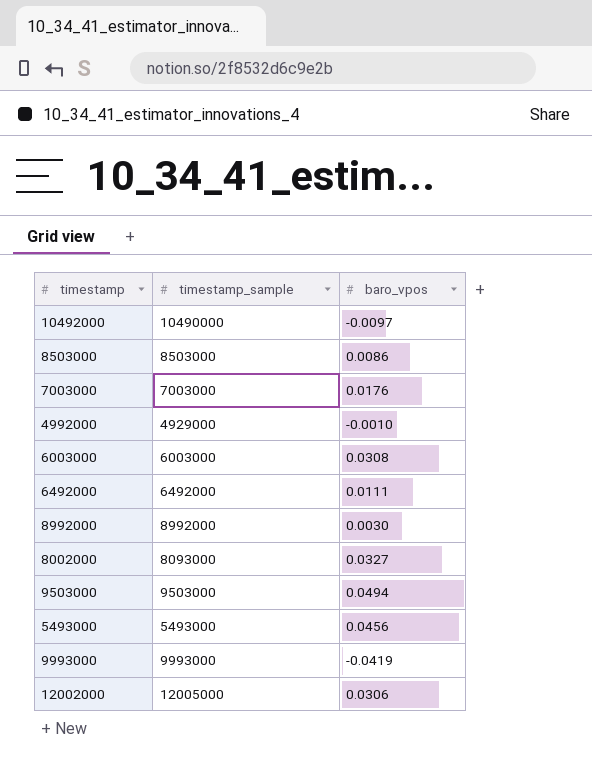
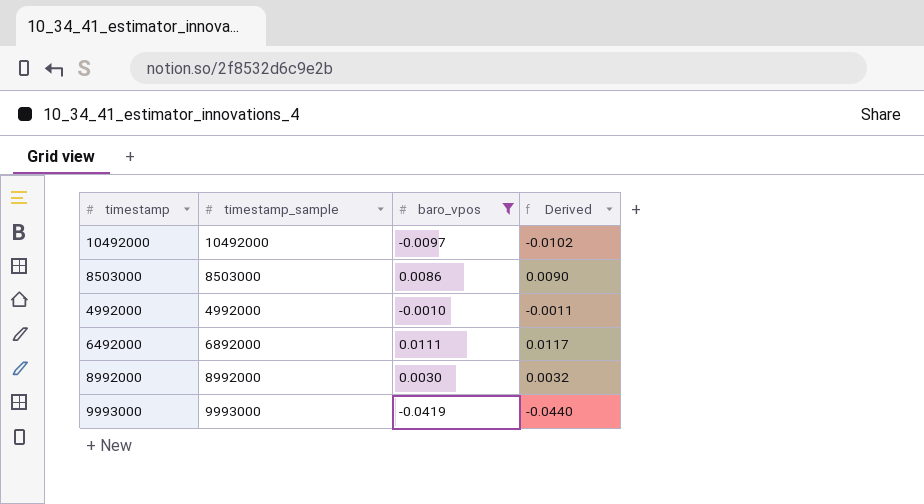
filter: none -> baro_vpos <= 0.0111
column Derived | formula: none -> [baro_vpos] * 1.05
10492000 | timestamp_sample: 10490000 -> 10492000
4992000 | timestamp_sample: 4929000 -> 4992000
6492000 | timestamp_sample: 6492000 -> 6892000

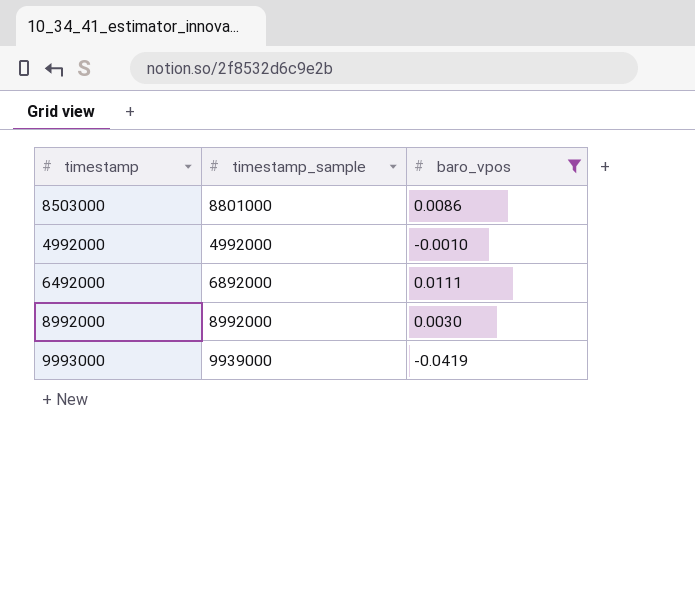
column Derived | formula: [baro_vpos] * 1.05 -> none
row 10492000: 10492000 | -0.0097 | -0.0102 -> none
8503000 | timestamp_sample: 8503000 -> 8801000
9993000 | timestamp_sample: 9993000 -> 9939000

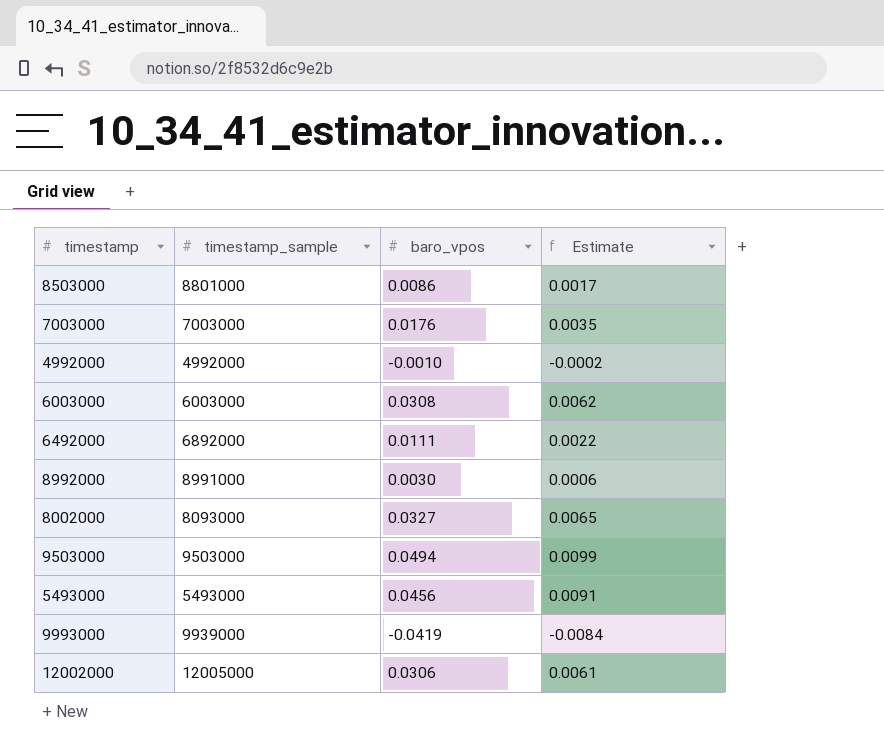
filter: baro_vpos <= 0.0111 -> none
column Estimate | formula: none -> [baro_vpos] * 0.2
8992000 | timestamp_sample: 8992000 -> 8991000

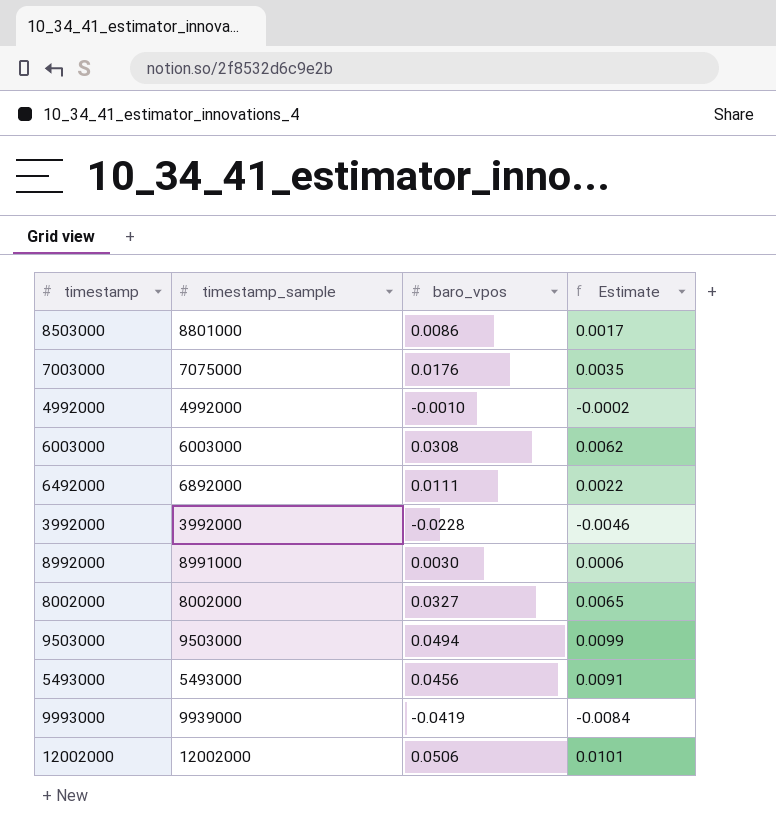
7003000 | timestamp_sample: 7003000 -> 7075000
row 3992000: none -> 3992000 | -0.0228 | -0.0046
8002000 | timestamp_sample: 8093000 -> 8002000
12002000 | timestamp_sample: 12005000 -> 12002000
12002000 | baro_vpos: 0.0306 -> 0.0506
12002000 | Estimate: 0.0061 -> 0.0101

